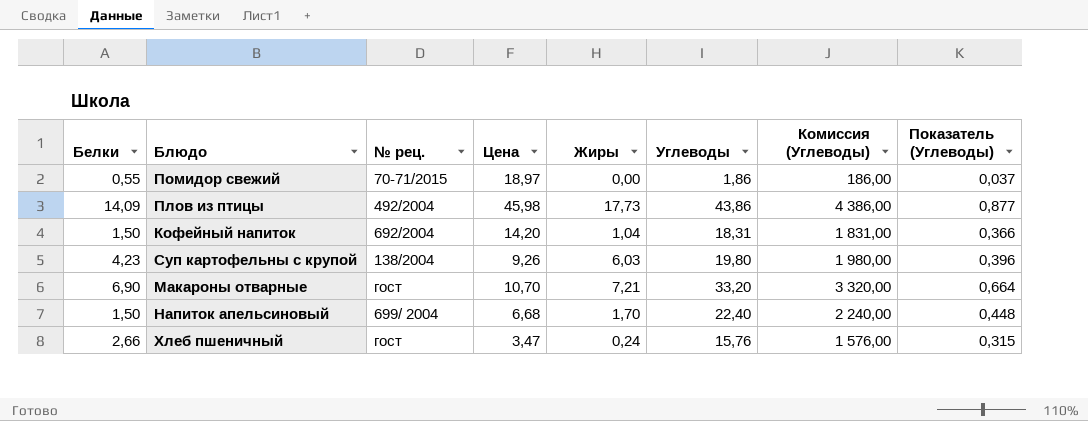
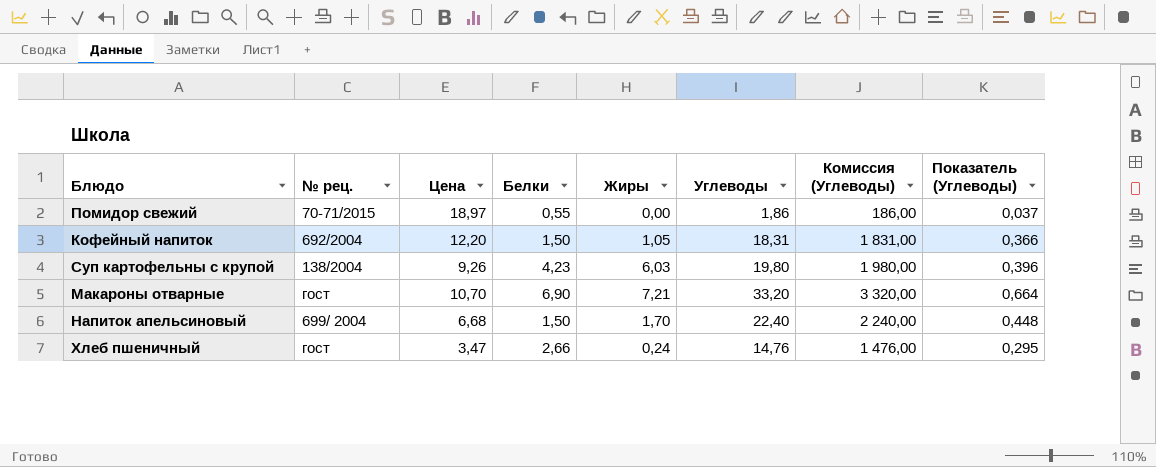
column Белки | position: 1 -> 4
row Плов из птицы: 14,09 | 492/2004 | 45,98 | 17,73 | 43,86 | 4 386,00 | 0,877 -> none
Кофейный напиток | Цена: 14,20 -> 12,20
Кофейный напиток | Жиры: 1,04 -> 1,05
Хлеб пшеничный | Углеводы: 15,76 -> 14,76
Хлеб пшеничный | Комиссия (Углеводы): 1 576,00 -> 1 476,00
Хлеб пшеничный | Показатель (Углеводы): 0,315 -> 0,295

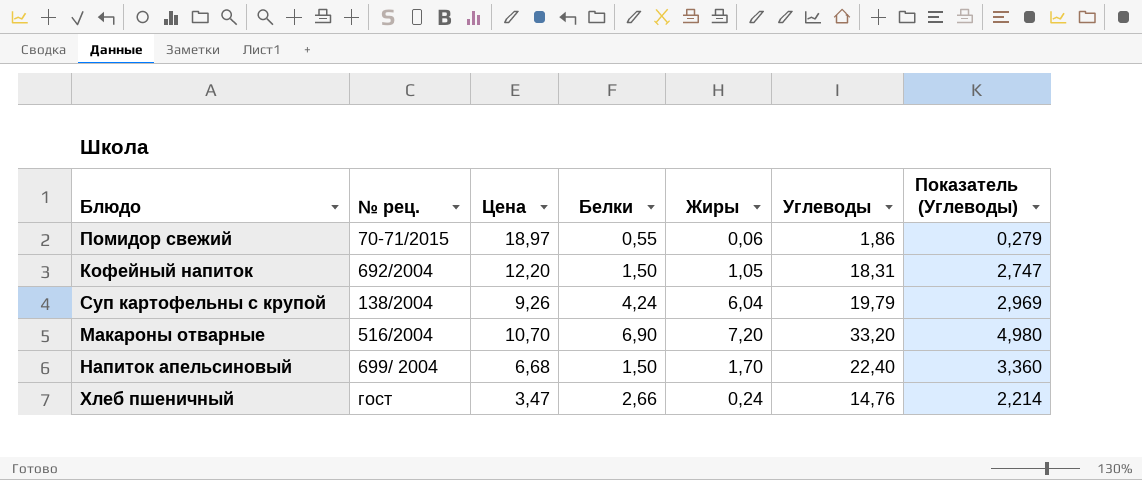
column Комиссия (Углеводы) | formula: [Углеводы] * 100 -> none
column Показатель (Углеводы) | formula: [Углеводы] * 0,02 -> [Углеводы] * 0,15
Помидор свежий | Жиры: 0,00 -> 0,06
Суп картофельны с крупой | Белки: 4,23 -> 4,24
Суп картофельны с крупой | Жиры: 6,03 -> 6,04
Суп картофельны с крупой | Углеводы: 19,80 -> 19,79
Макароны отварные | № рец.: гост -> 516/2004
Макароны отварные | Жиры: 7,21 -> 7,20

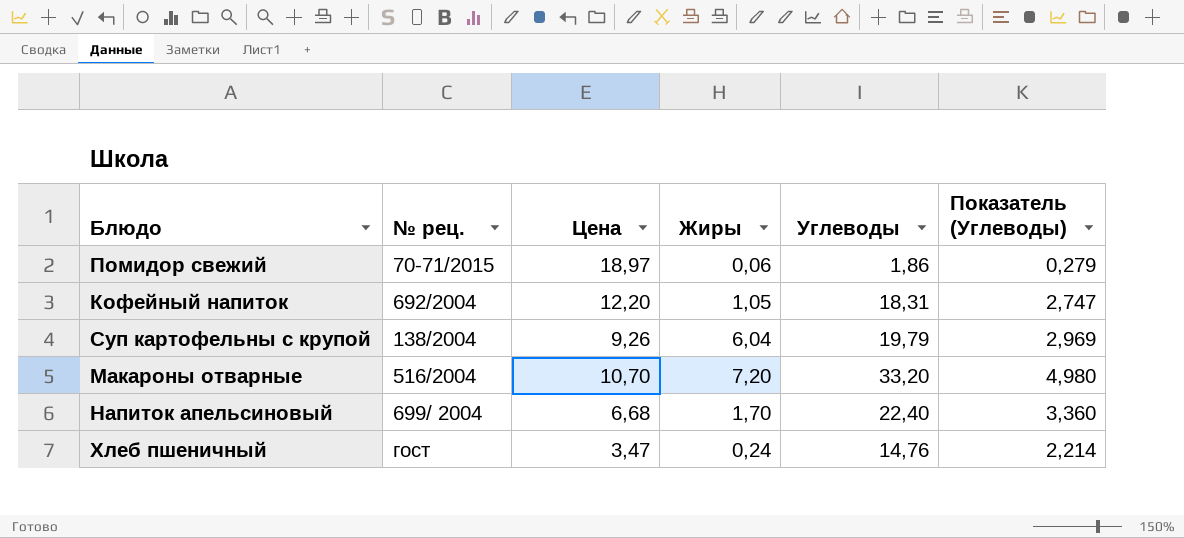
column Белки | position: 4 -> none

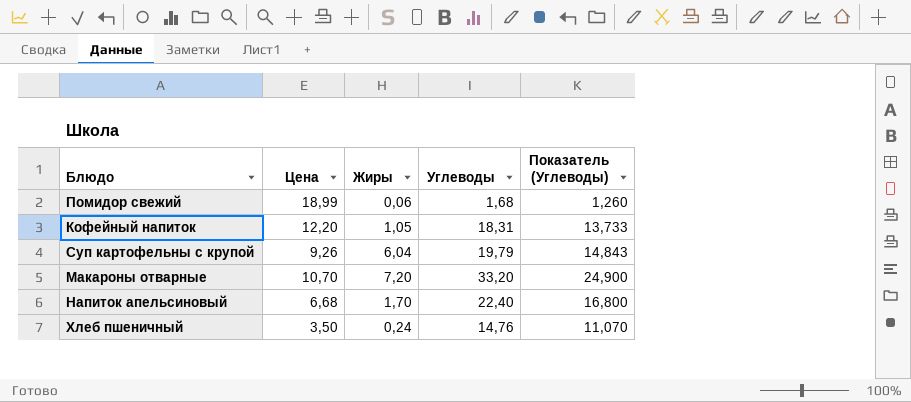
column № рец. | position: 2 -> none
column Показатель (Углеводы) | formula: [Углеводы] * 0,15 -> [Углеводы] * 0,75
Помидор свежий | Цена: 18,97 -> 18,99
Помидор свежий | Углеводы: 1,86 -> 1,68
Хлеб пшеничный | Цена: 3,47 -> 3,50

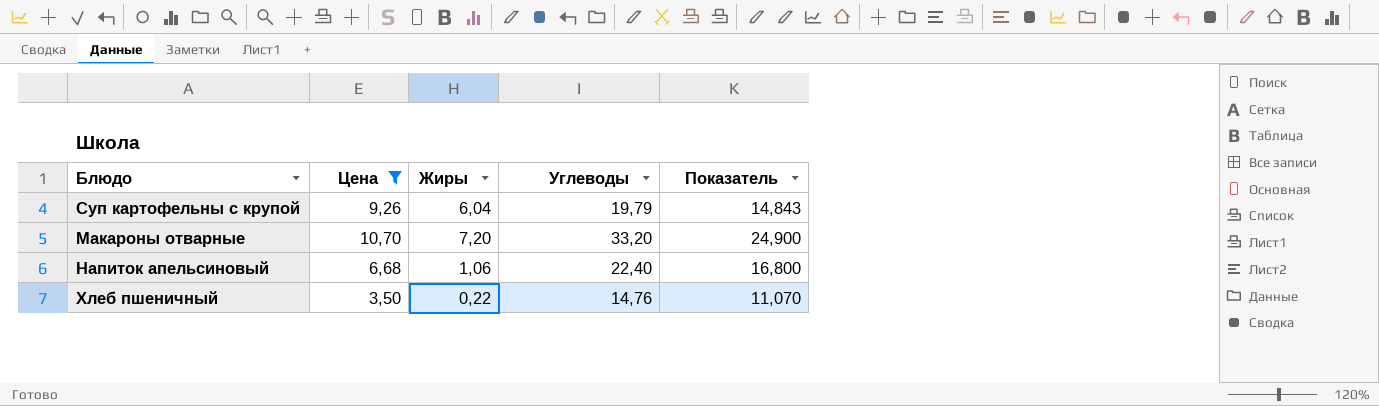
filter: none -> Цена <= 10,70
column name: Показатель (Углеводы) -> Показатель
Напиток апельсиновый | Жиры: 1,70 -> 1,06
Хлеб пшеничный | Жиры: 0,24 -> 0,22

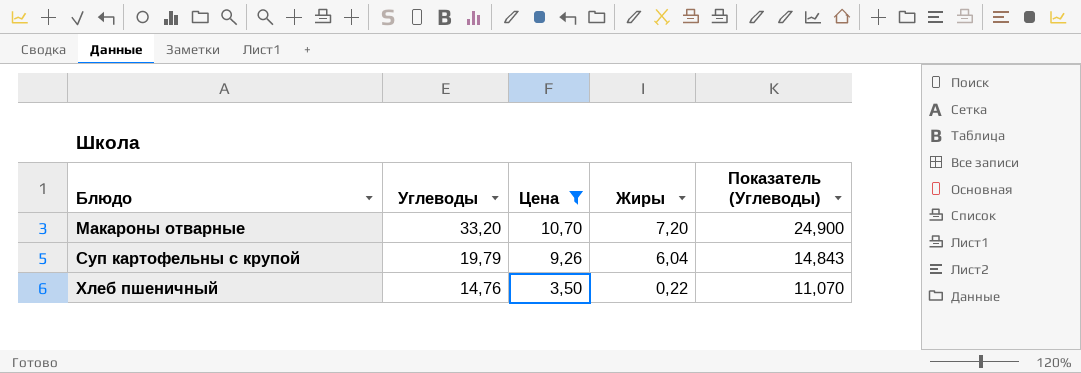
row order: none -> Блюдо ascending
column Углеводы | position: 4 -> 2
column name: Показатель -> Показатель (Углеводы)
row Напиток апельсиновый: 6,68 | 1,06 | 22,40 | 16,800 -> none

